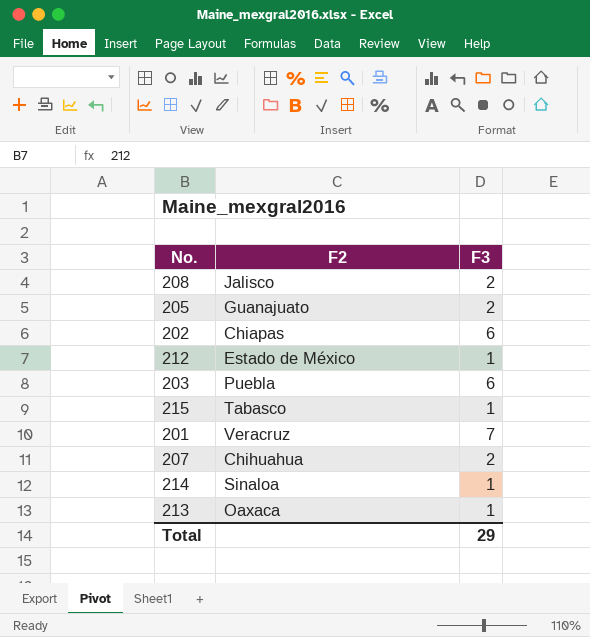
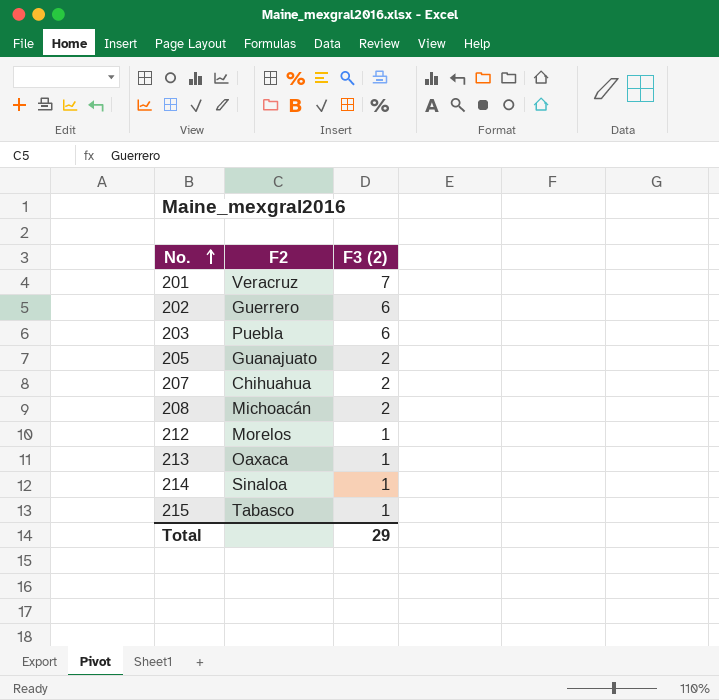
row order: none -> No. ascending
column name: F3 -> F3 (2)
202 | F2: Chiapas -> Guerrero
208 | F2: Jalisco -> Michoacán
212 | F2: Estado de México -> Morelos

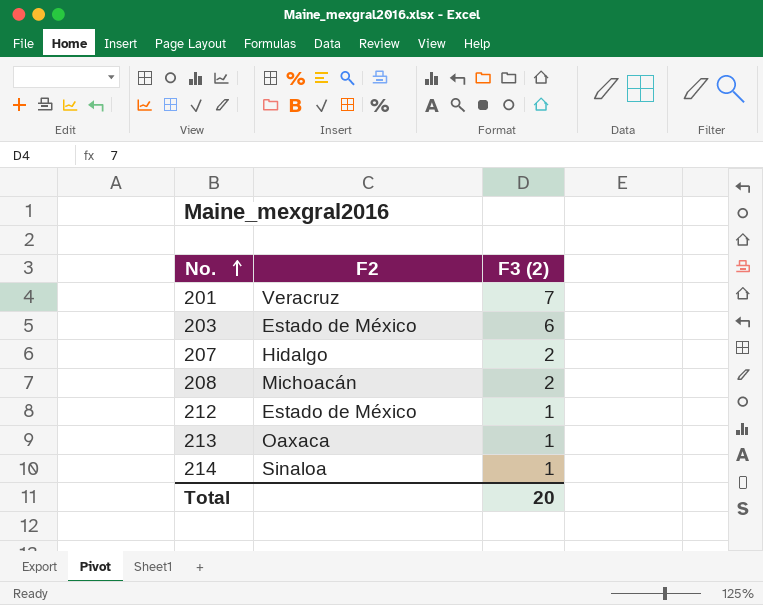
row 202: Guerrero | 6 -> none
row 205: Guanajuato | 2 -> none
row 215: Tabasco | 1 -> none
203 | F2: Puebla -> Estado de México
207 | F2: Chihuahua -> Hidalgo
212 | F2: Morelos -> Estado de México
Total | F3 (2): 29 -> 20

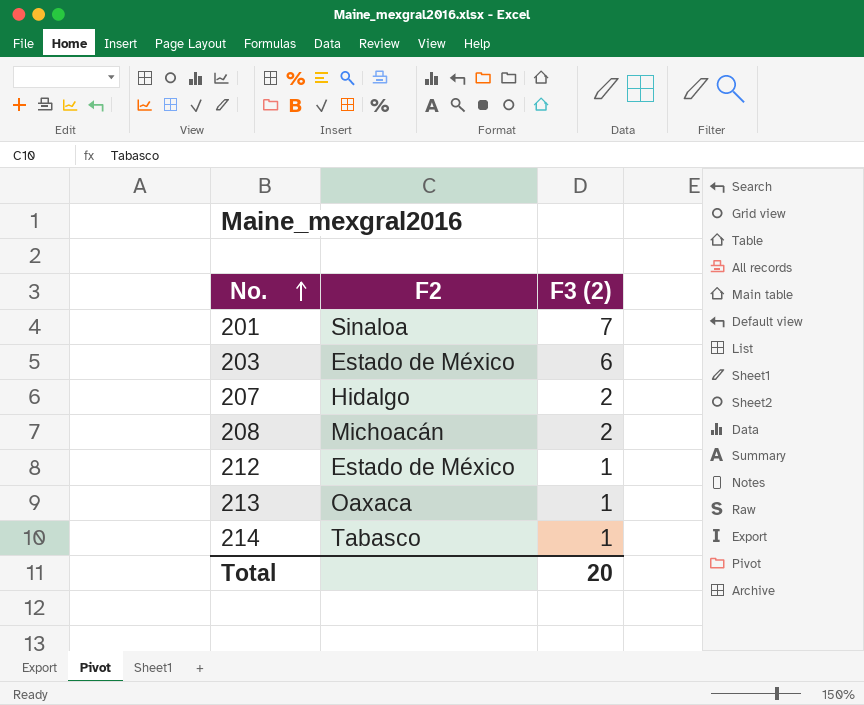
201 | F2: Veracruz -> Sinaloa
214 | F2: Sinaloa -> Tabasco

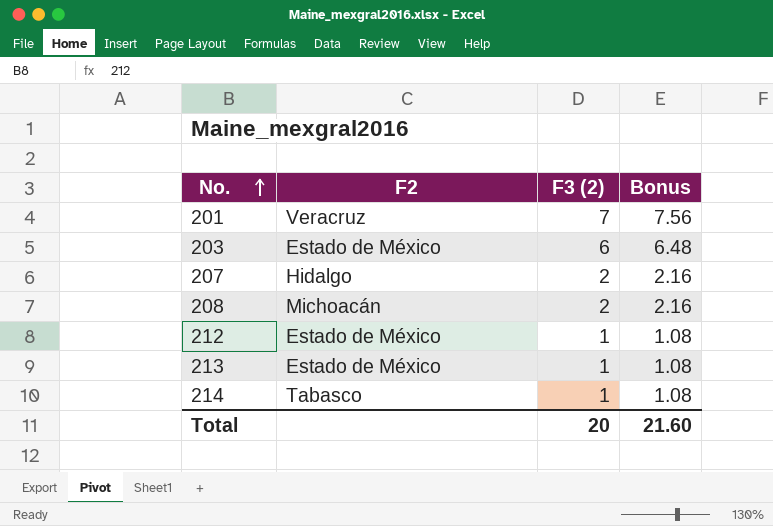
column Bonus | formula: none -> [F3 (2)] * 1.08
201 | F2: Sinaloa -> Veracruz
213 | F2: Oaxaca -> Estado de México

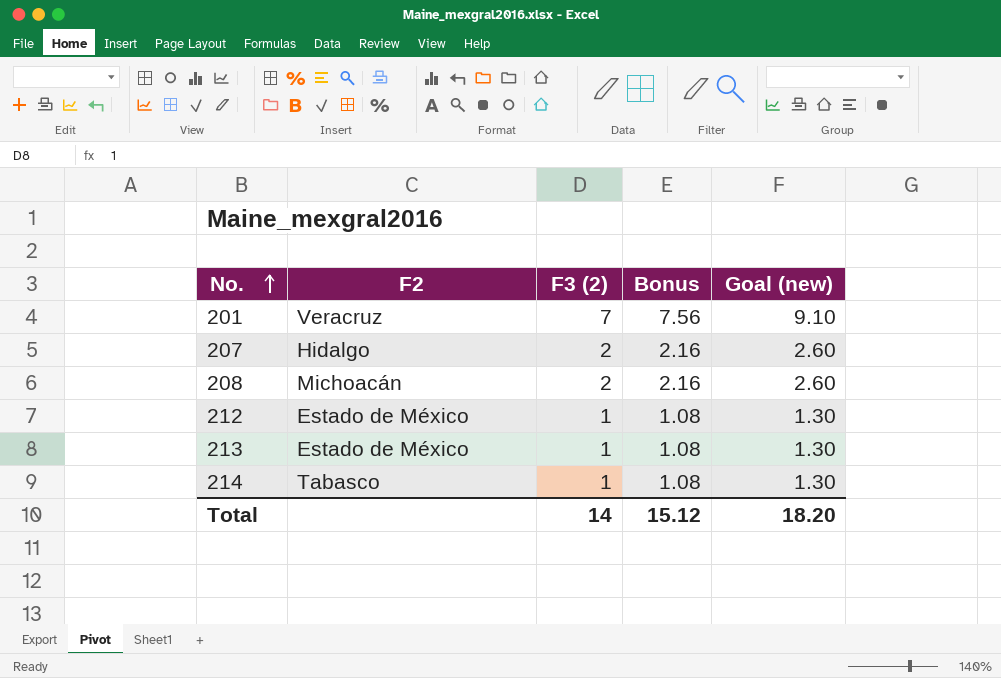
column Goal (new) | formula: none -> [F3 (2)] * 1.3
row 203: Estado de México | 6 | 6.48 -> none
Total | F3 (2): 20 -> 14
Total | Bonus: 21.60 -> 15.12

